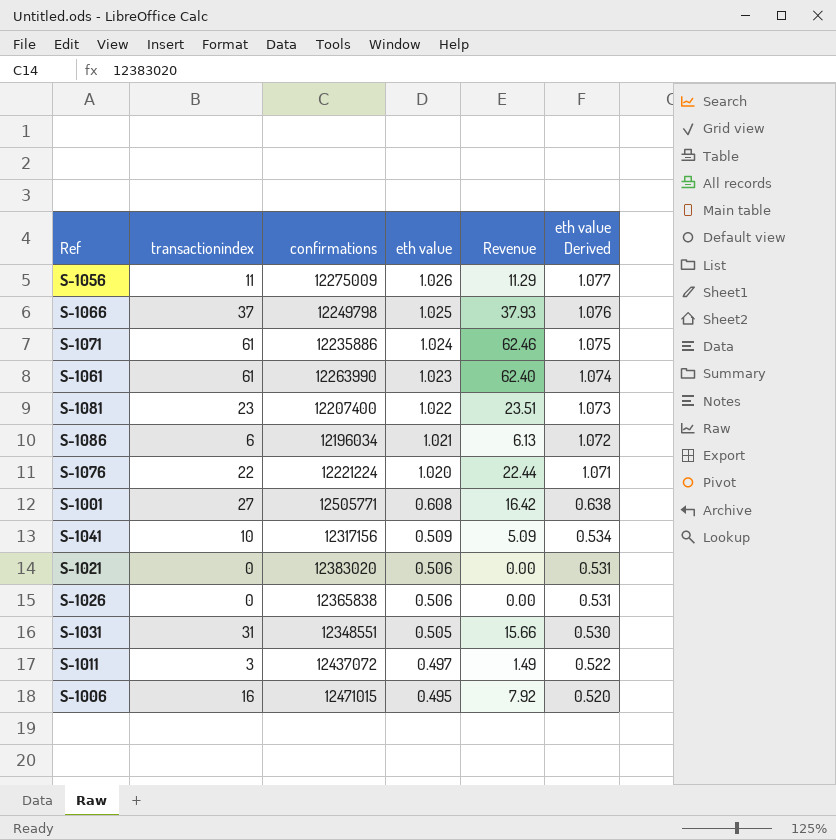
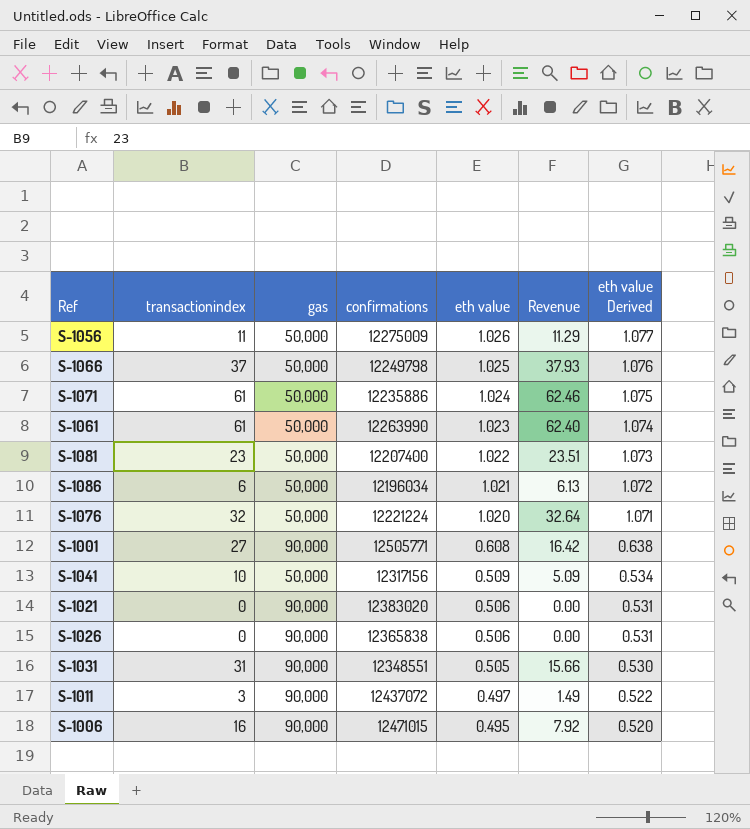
column gas | position: none -> 3
S-1076 | transactionindex: 22 -> 32
S-1076 | Revenue: 22.44 -> 32.64

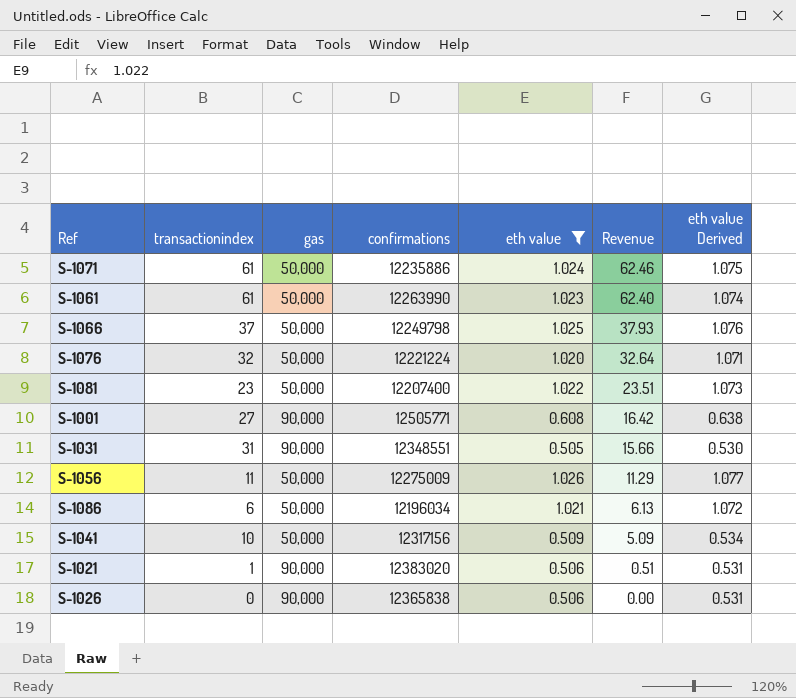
filter: none -> eth value >= 0.505
row order: eth value descending -> Revenue descending
S-1021 | transactionindex: 0 -> 1
S-1021 | Revenue: 0.00 -> 0.51

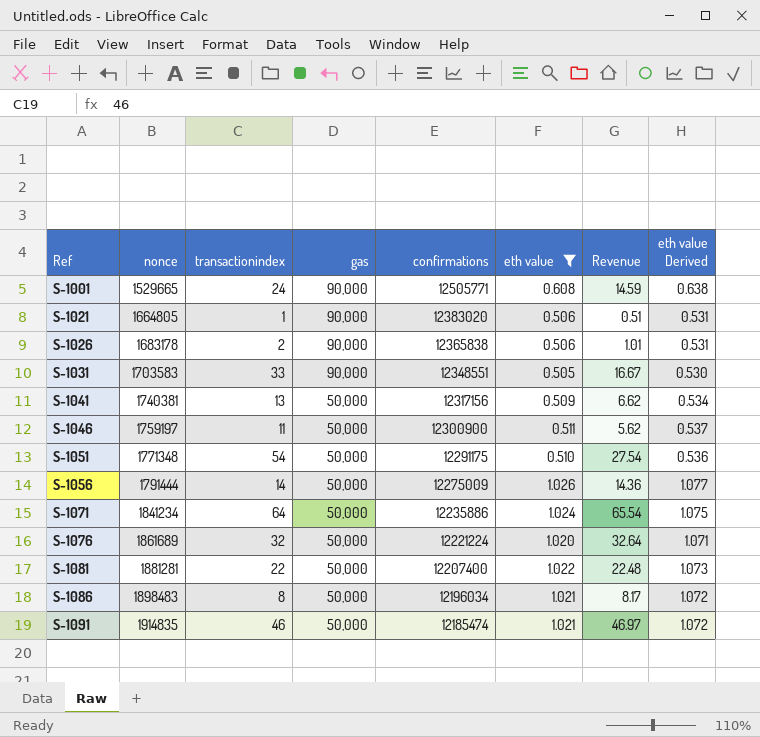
row order: Revenue descending -> Ref ascending
column nonce | position: none -> 2
row S-1061: 61 | 50,000 | 12263990 | 1.023 | 62.40 | 1.074 -> none
row S-1066: 37 | 50,000 | 12249798 | 1.025 | 37.93 | 1.076 -> none
S-1001 | transactionindex: 27 -> 24
S-1001 | Revenue: 16.42 -> 14.59
S-1026 | transactionindex: 0 -> 2
S-1026 | Revenue: 0.00 -> 1.01
S-1031 | transactionindex: 31 -> 33
S-1031 | Revenue: 15.66 -> 16.67
S-1041 | transactionindex: 10 -> 13
S-1041 | Revenue: 5.09 -> 6.62
row S-1046: none -> 1759197 | 11 | 50,000 | 12300900 | 0.511 | 5.62 | 0.537
row S-1051: none -> 1771348 | 54 | 50,000 | 12291175 | 0.510 | 27.54 | 0.536
S-1056 | transactionindex: 11 -> 14
S-1056 | Revenue: 11.29 -> 14.36
S-1071 | transactionindex: 61 -> 64
S-1071 | Revenue: 62.46 -> 65.54
S-1081 | transactionindex: 23 -> 22
S-1081 | Revenue: 23.51 -> 22.48
S-1086 | transactionindex: 6 -> 8
S-1086 | Revenue: 6.13 -> 8.17
row S-1091: none -> 1914835 | 46 | 50,000 | 12185474 | 1.021 | 46.97 | 1.072

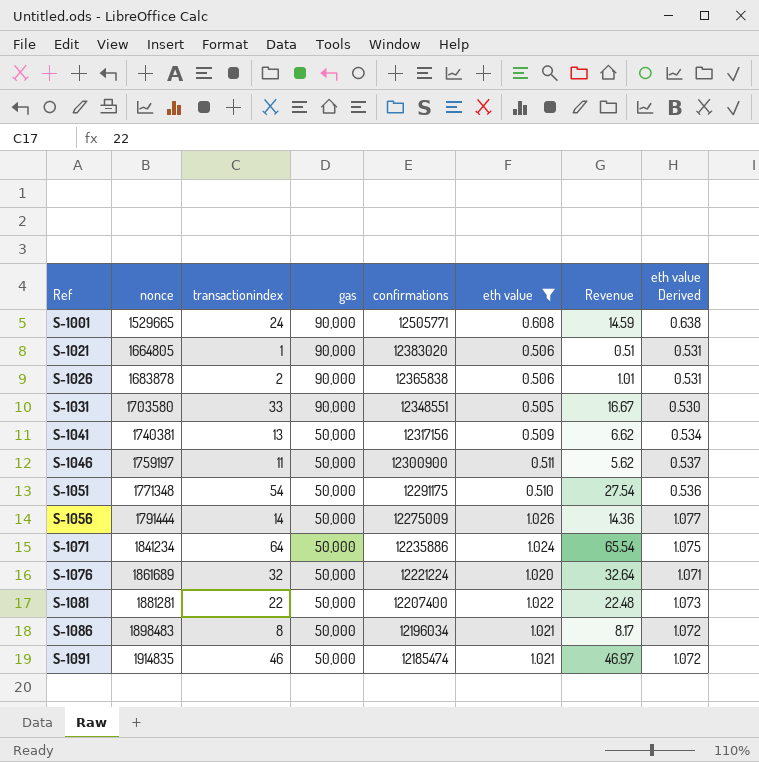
S-1026 | nonce: 1683178 -> 1683878
S-1031 | nonce: 1703583 -> 1703580

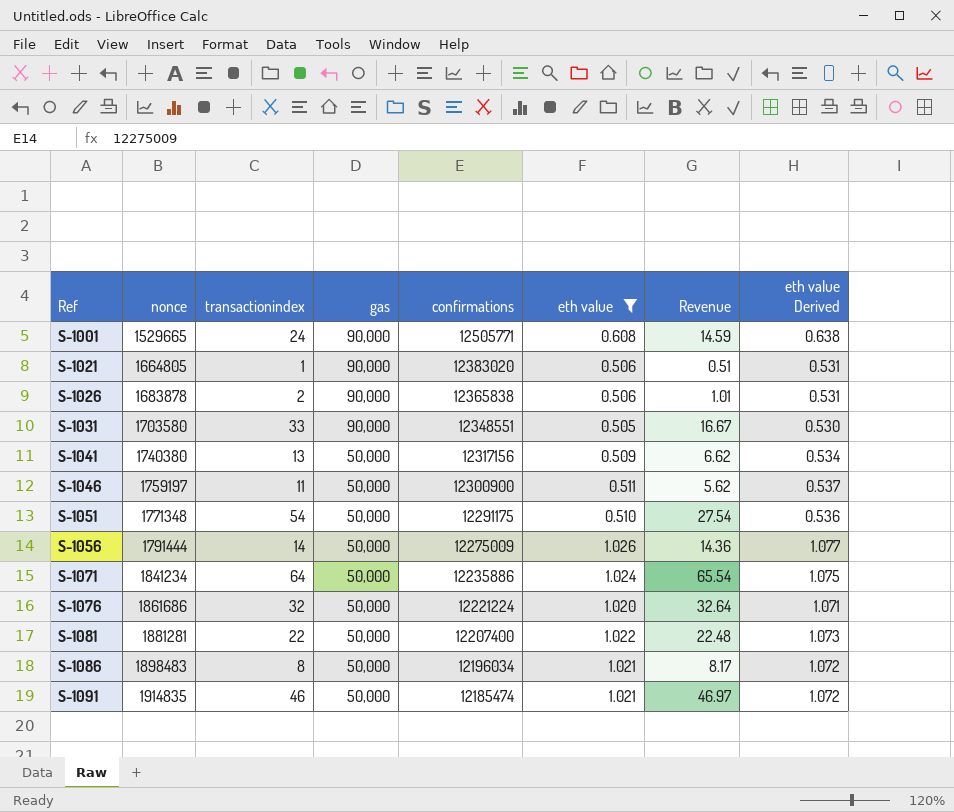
S-1041 | nonce: 1740381 -> 1740380
S-1076 | nonce: 1861689 -> 1861686

